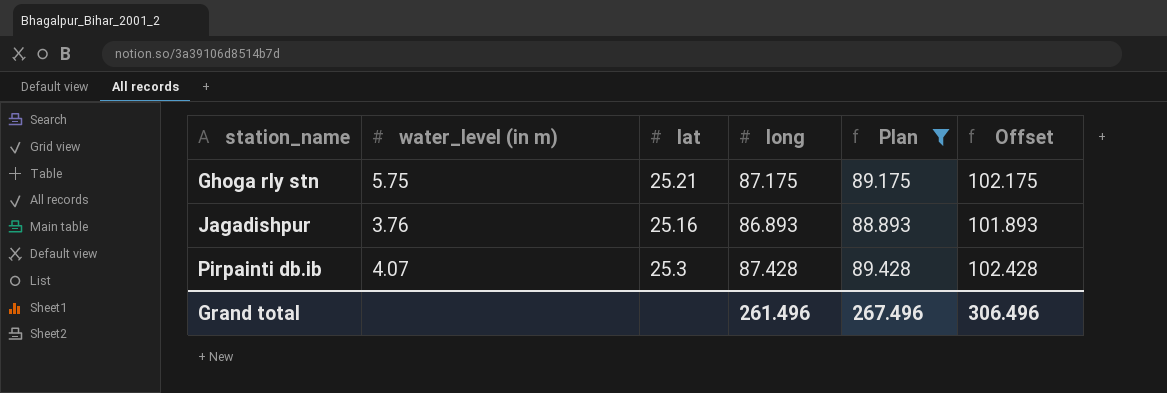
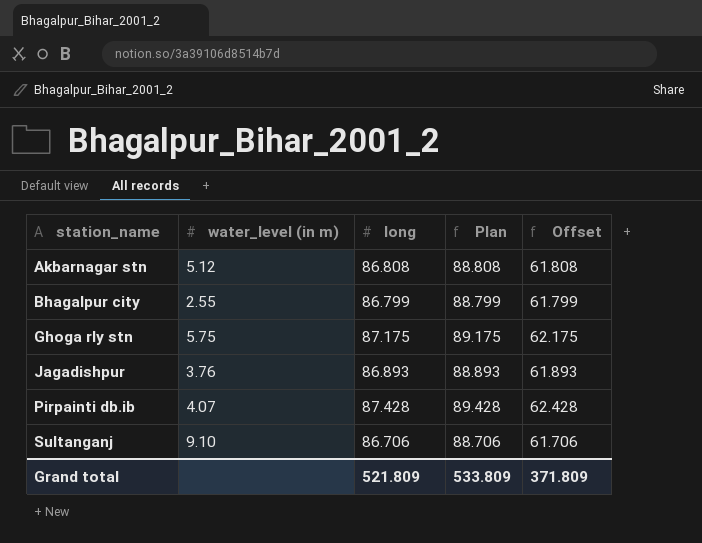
filter: Plan >= 88.893 -> none
column lat | position: 3 -> none
column Offset | formula: [long] + 15 -> [long] - 25
Grand total | long: 261.496 -> 521.809
Grand total | Plan: 267.496 -> 533.809
Grand total | Offset: 306.496 -> 371.809

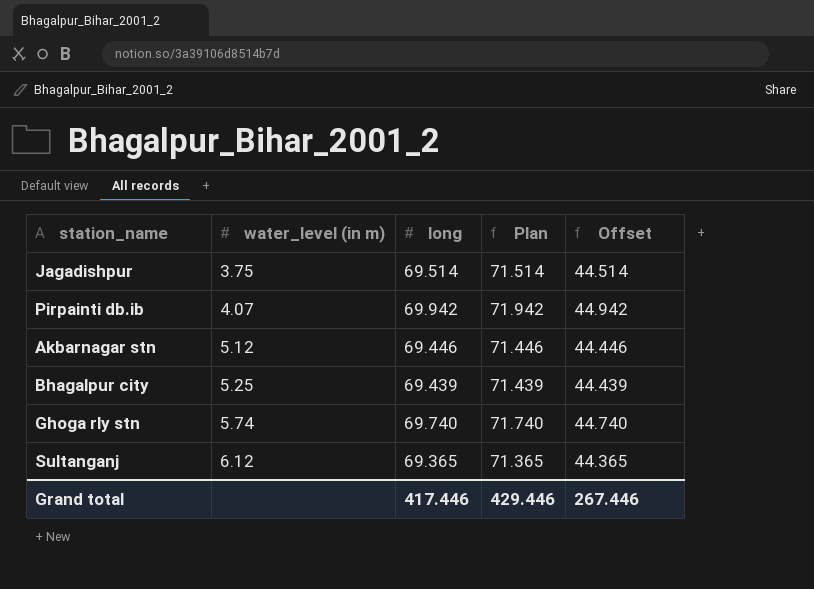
row order: station_name ascending -> water_level (in m) ascending
Jagadishpur | water_level (in m): 3.76 -> 3.75
Jagadishpur | long: 86.893 -> 69.514
Jagadishpur | Plan: 88.893 -> 71.514
Jagadishpur | Offset: 61.893 -> 44.514
Pirpainti db.ib | long: 87.428 -> 69.942
Pirpainti db.ib | Plan: 89.428 -> 71.942
Pirpainti db.ib | Offset: 62.428 -> 44.942
Akbarnagar stn | long: 86.808 -> 69.446
Akbarnagar stn | Plan: 88.808 -> 71.446
Akbarnagar stn | Offset: 61.808 -> 44.446
Bhagalpur city | water_level (in m): 2.55 -> 5.25
Bhagalpur city | long: 86.799 -> 69.439
Bhagalpur city | Plan: 88.799 -> 71.439
Bhagalpur city | Offset: 61.799 -> 44.439
Ghoga rly stn | water_level (in m): 5.75 -> 5.74
Ghoga rly stn | long: 87.175 -> 69.740
Ghoga rly stn | Plan: 89.175 -> 71.740
Ghoga rly stn | Offset: 62.175 -> 44.740
Sultanganj | water_level (in m): 9.10 -> 6.12
Sultanganj | long: 86.706 -> 69.365
Sultanganj | Plan: 88.706 -> 71.365
Sultanganj | Offset: 61.706 -> 44.365
Grand total | long: 521.809 -> 417.446
Grand total | Plan: 533.809 -> 429.446
Grand total | Offset: 371.809 -> 267.446

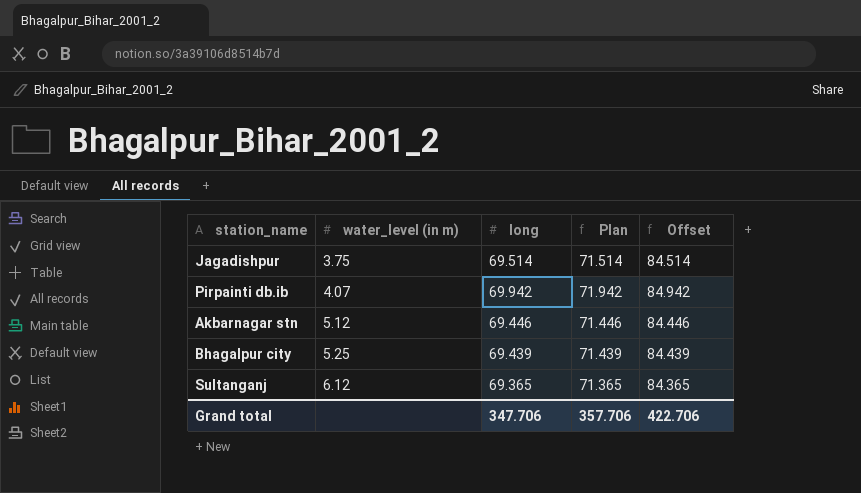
column Offset | formula: [long] - 25 -> [long] + 15
row Ghoga rly stn: 5.74 | 69.740 | 71.740 | 44.740 -> none
Grand total | long: 417.446 -> 347.706
Grand total | Plan: 429.446 -> 357.706
Grand total | Offset: 267.446 -> 422.706

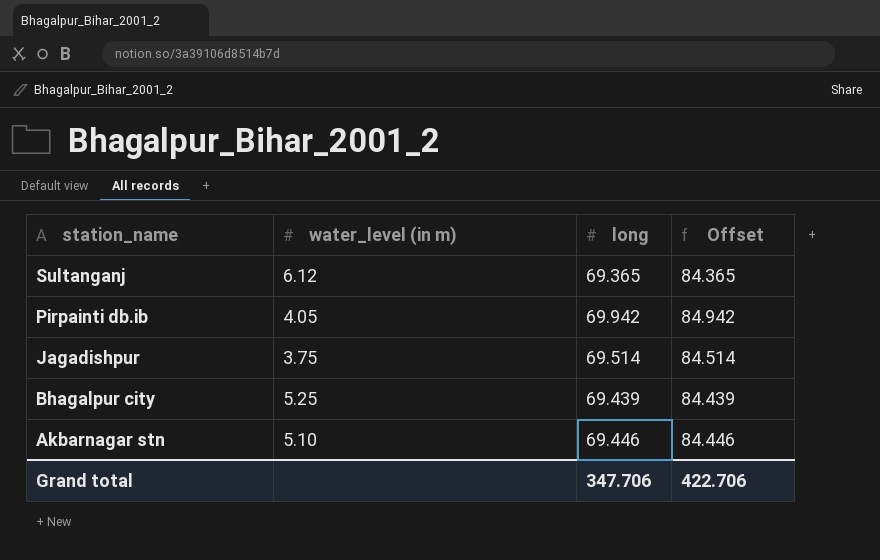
row order: water_level (in m) ascending -> station_name descending
column Plan | formula: [long] + 2 -> none
Pirpainti db.ib | water_level (in m): 4.07 -> 4.05
Akbarnagar stn | water_level (in m): 5.12 -> 5.10

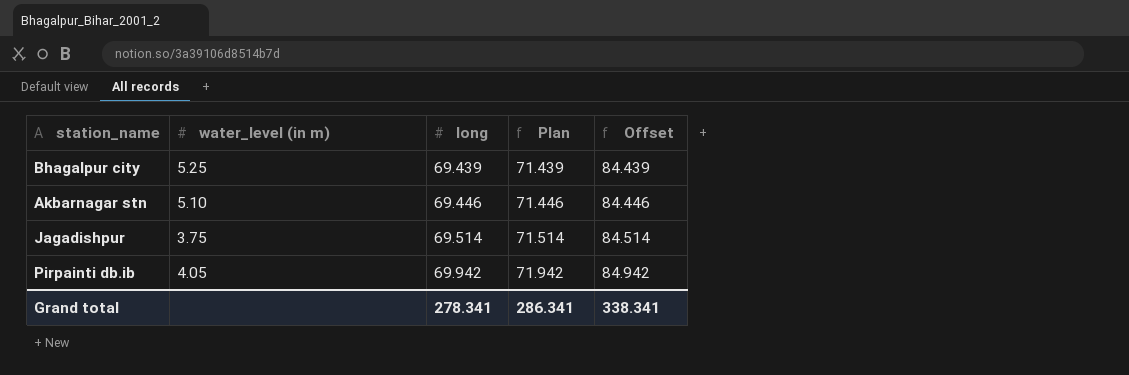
row order: station_name descending -> long ascending
column Plan | formula: none -> [long] + 2
row Sultanganj: 6.12 | 69.365 | 84.365 -> none
Grand total | long: 347.706 -> 278.341
Grand total | Offset: 422.706 -> 338.341

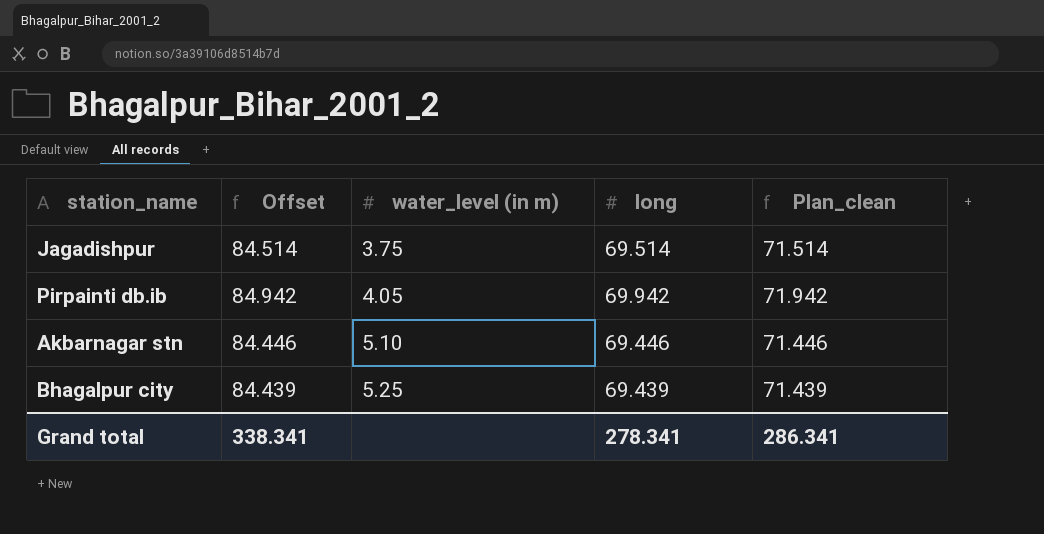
row order: long ascending -> water_level (in m) ascending
column Offset | position: 5 -> 2
column name: Plan -> Plan_clean

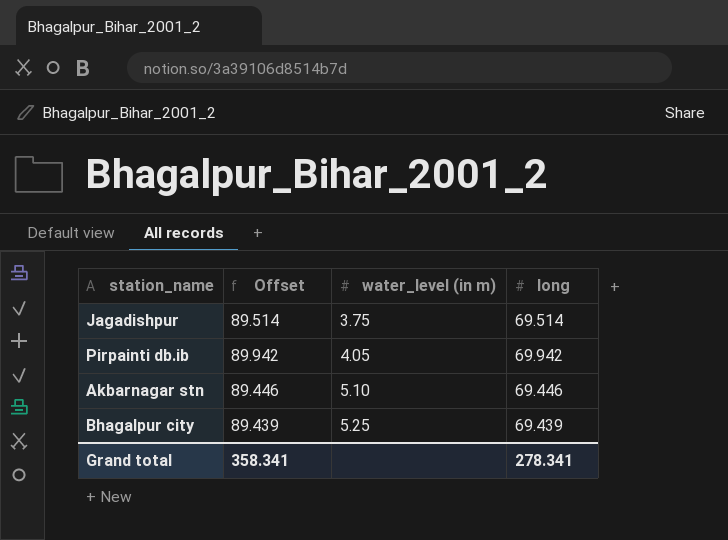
column Plan_clean | formula: [long] + 2 -> none
column Offset | formula: [long] + 15 -> [long] + 20
Grand total | Offset: 338.341 -> 358.341

